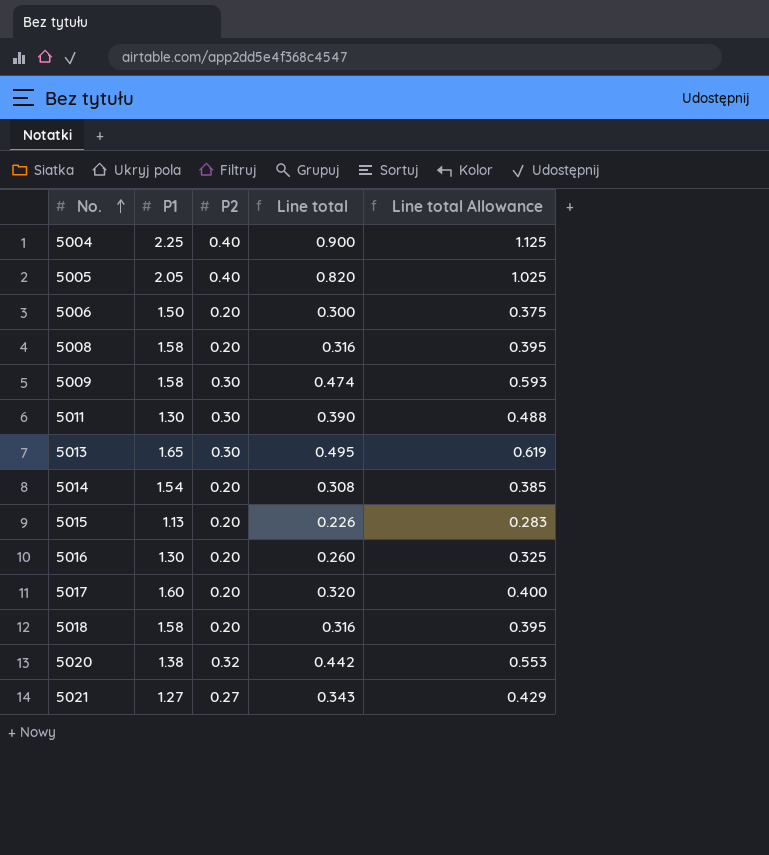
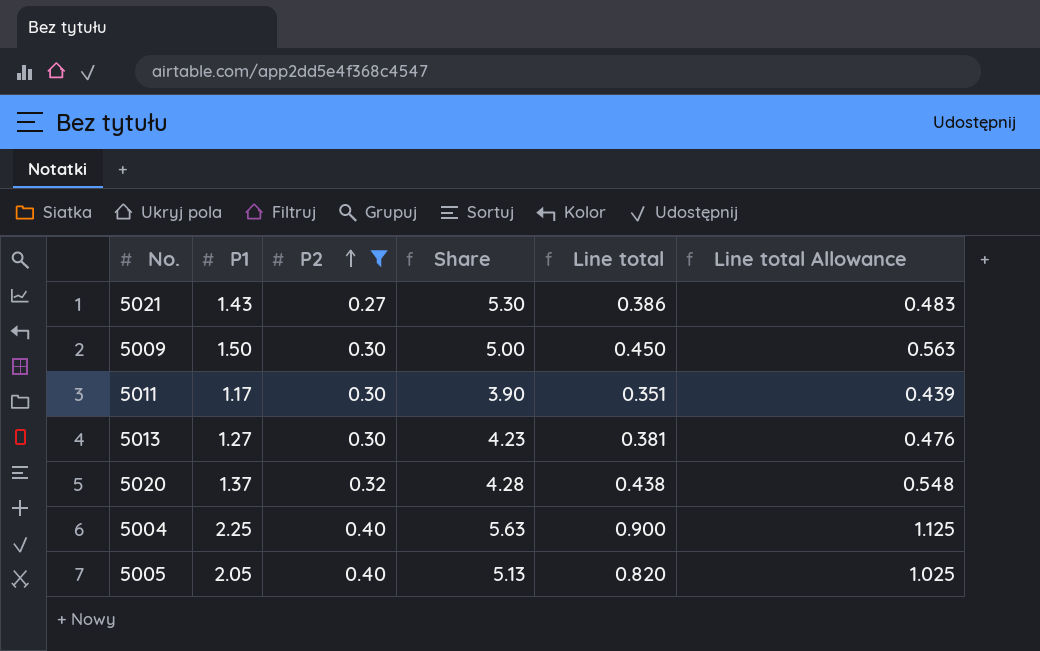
filter: none -> P2 != 0.20
row order: No. ascending -> P2 ascending
column Share | formula: none -> [P1] / [P2]
5021 | P1: 1.27 -> 1.43
5021 | Line total: 0.343 -> 0.386
5021 | Line total Allowance: 0.429 -> 0.483
5009 | P1: 1.58 -> 1.50
5009 | Line total: 0.474 -> 0.450
5009 | Line total Allowance: 0.593 -> 0.563
5011 | P1: 1.30 -> 1.17
5011 | Line total: 0.390 -> 0.351
5011 | Line total Allowance: 0.488 -> 0.439
5013 | P1: 1.65 -> 1.27
5013 | Line total: 0.495 -> 0.381
5013 | Line total Allowance: 0.619 -> 0.476
5020 | P1: 1.38 -> 1.37
5020 | Line total: 0.442 -> 0.438
5020 | Line total Allowance: 0.553 -> 0.548

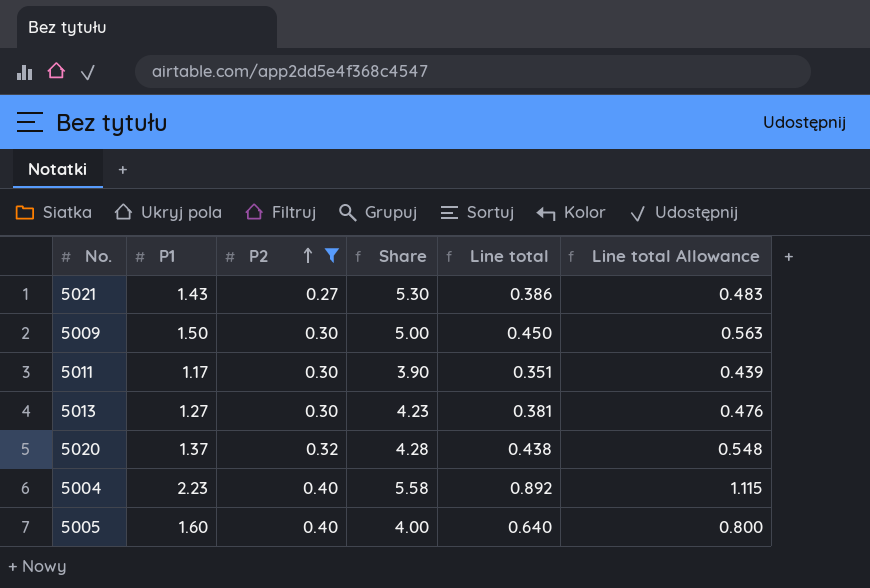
5004 | P1: 2.25 -> 2.23
5004 | Share: 5.63 -> 5.58
5004 | Line total: 0.900 -> 0.892
5004 | Line total Allowance: 1.125 -> 1.115
5005 | P1: 2.05 -> 1.60
5005 | Share: 5.13 -> 4.00
5005 | Line total: 0.820 -> 0.640
5005 | Line total Allowance: 1.025 -> 0.800

